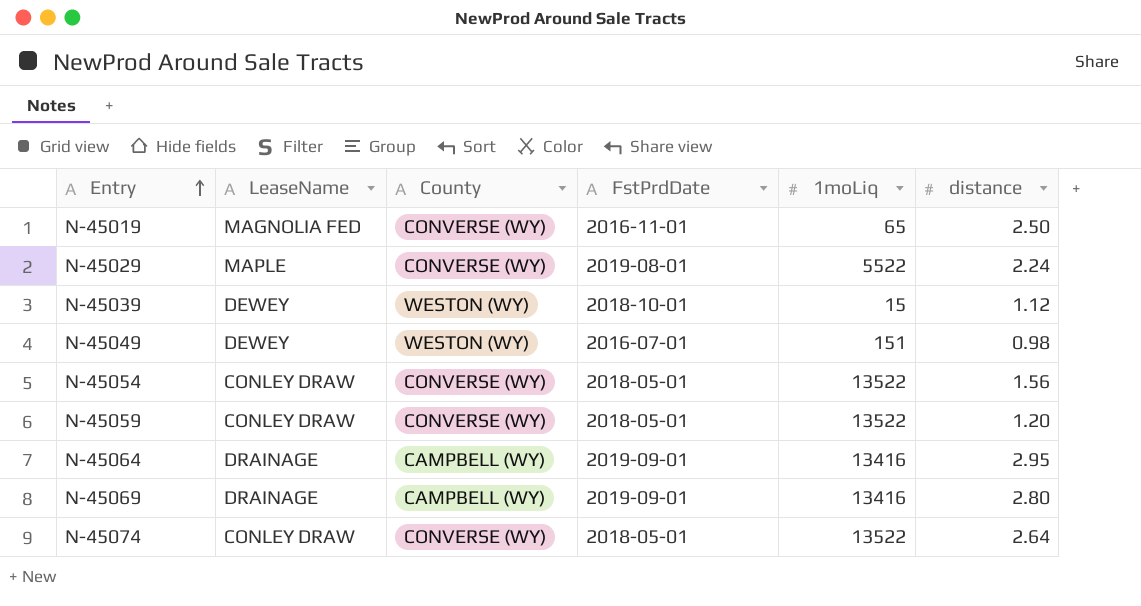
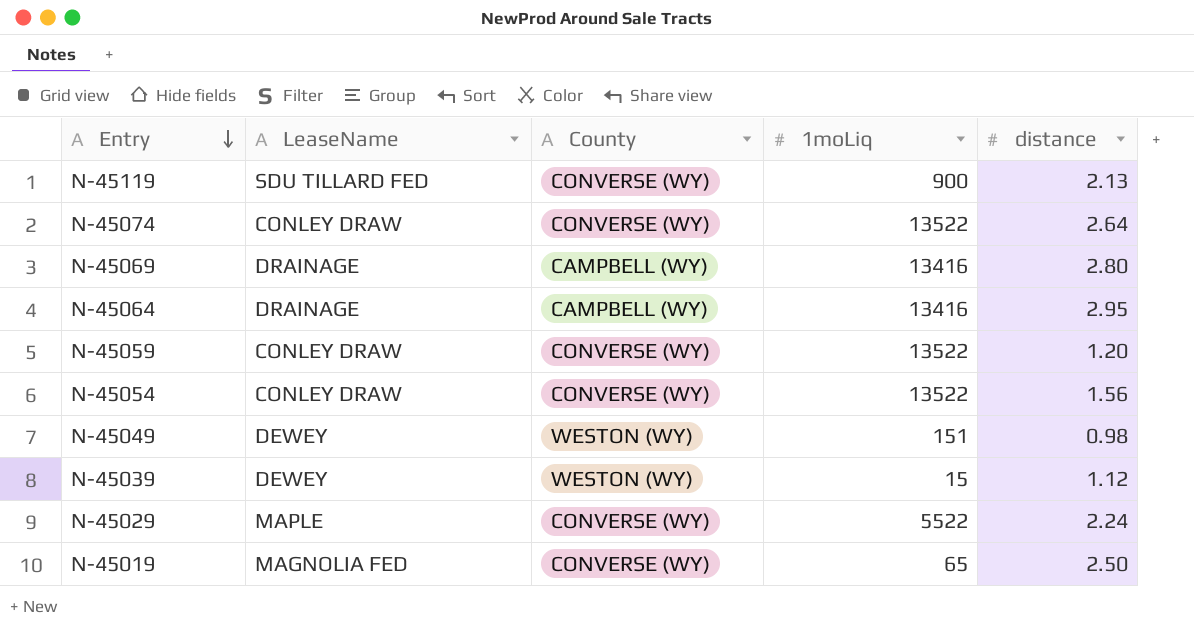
row order: Entry ascending -> Entry descending
column FstPrdDate | position: 4 -> none
row N-45119: none -> SDU TILLARD FED | CONVERSE (WY) | 900 | 2.13

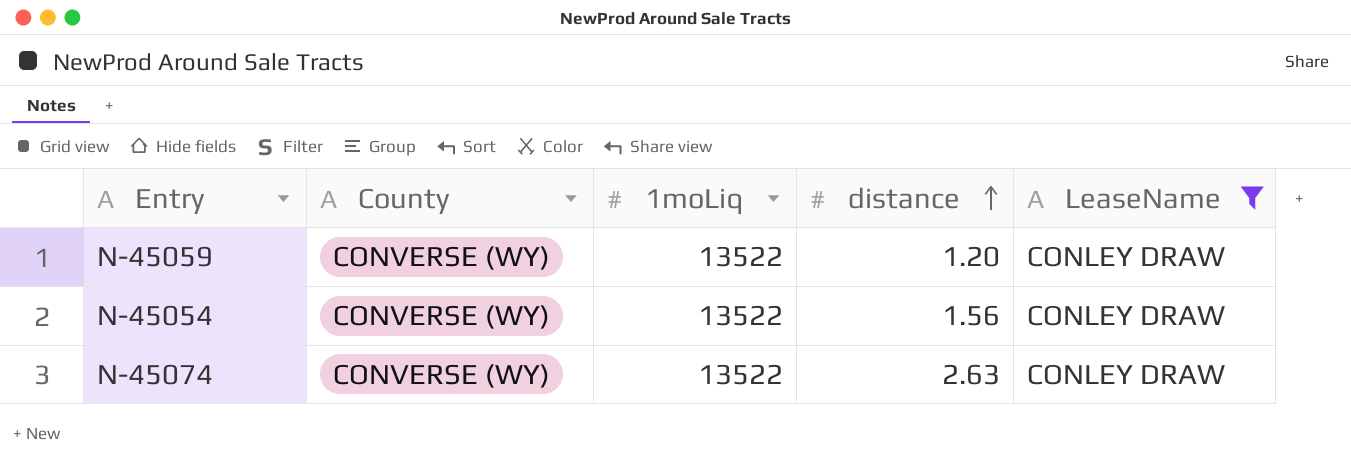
filter: none -> LeaseName = CONLEY DRAW
row order: Entry descending -> distance ascending
column LeaseName | position: 2 -> 5
N-45074 | distance: 2.64 -> 2.63

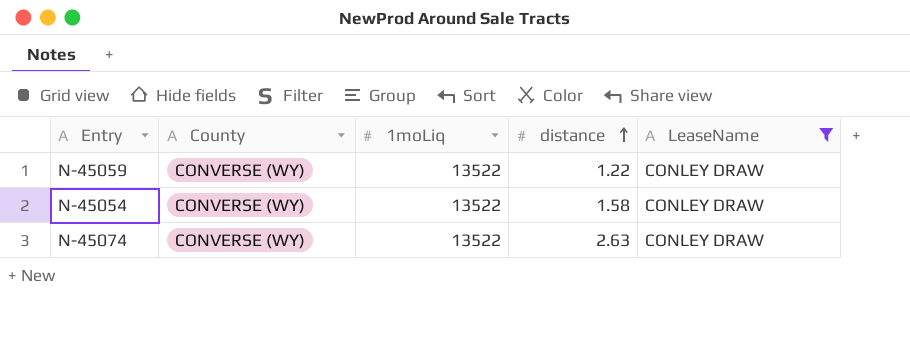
N-45059 | distance: 1.20 -> 1.22
N-45054 | distance: 1.56 -> 1.58

